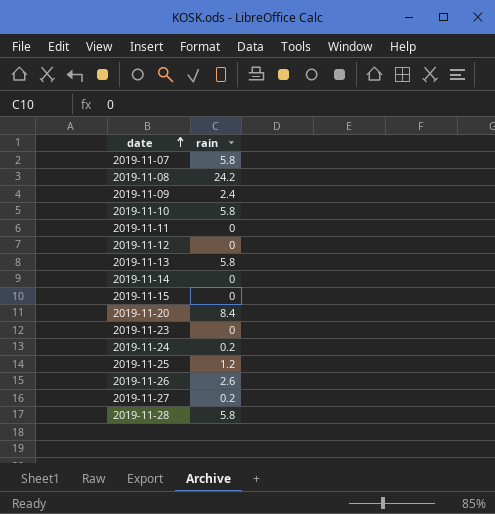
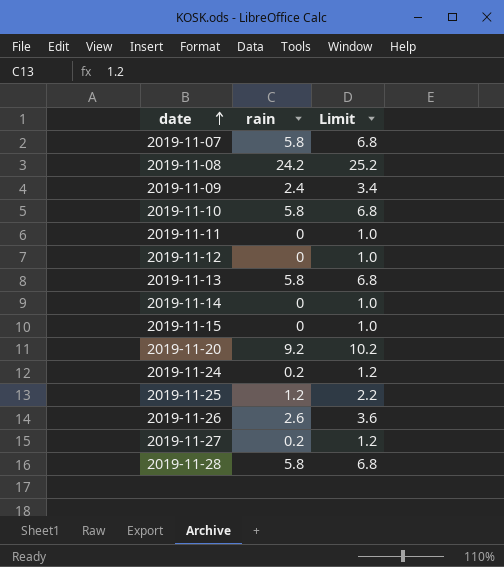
column Limit | formula: none -> [rain] + 1
row 2019-11-23: 0 -> none
2019-11-20 | rain: 8.4 -> 9.2

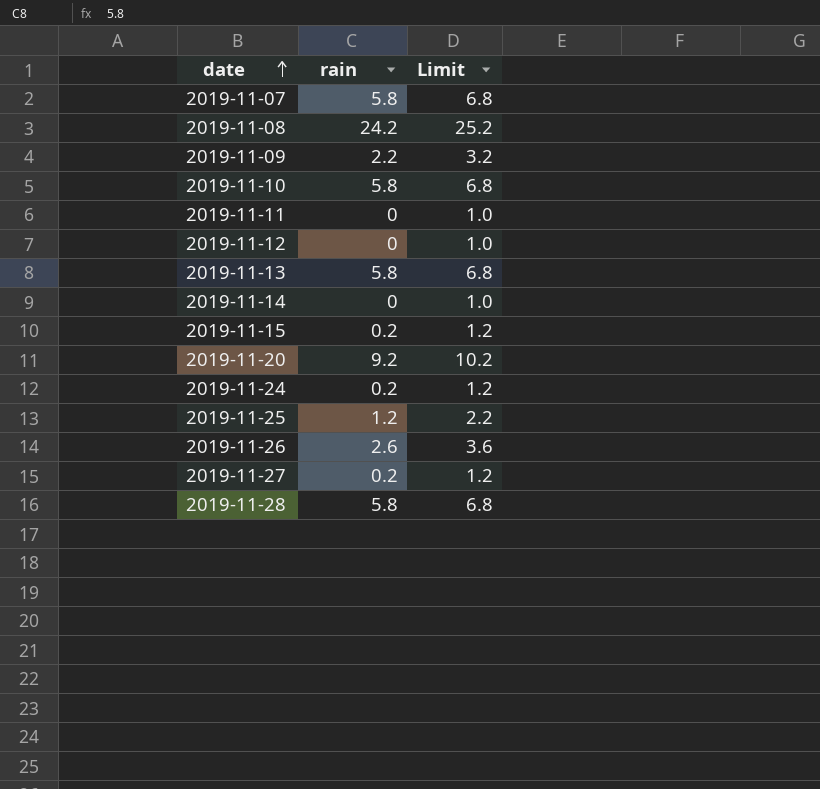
2019-11-09 | rain: 2.4 -> 2.2
2019-11-09 | Limit: 3.4 -> 3.2
2019-11-15 | rain: 0 -> 0.2
2019-11-15 | Limit: 1.0 -> 1.2

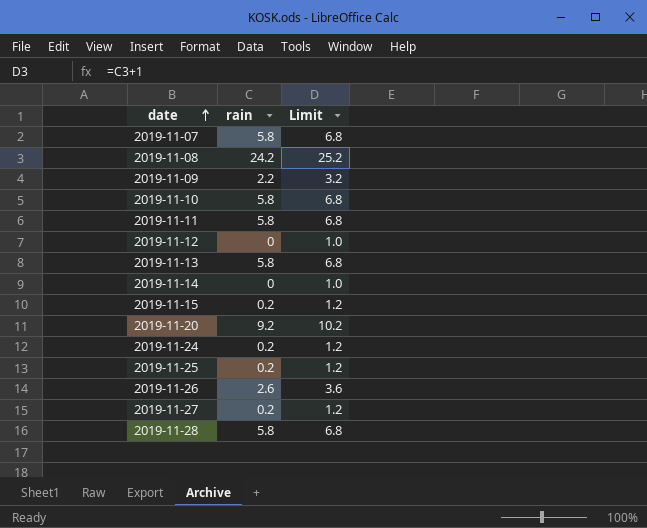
2019-11-11 | rain: 0 -> 5.8
2019-11-11 | Limit: 1.0 -> 6.8
2019-11-25 | rain: 1.2 -> 0.2
2019-11-25 | Limit: 2.2 -> 1.2

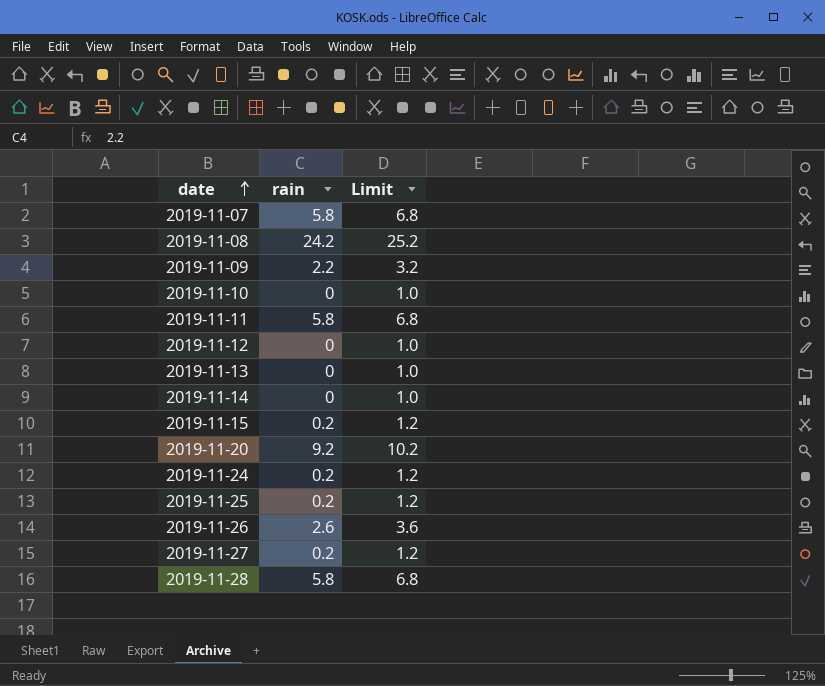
2019-11-10 | rain: 5.8 -> 0
2019-11-10 | Limit: 6.8 -> 1.0
2019-11-13 | rain: 5.8 -> 0
2019-11-13 | Limit: 6.8 -> 1.0

